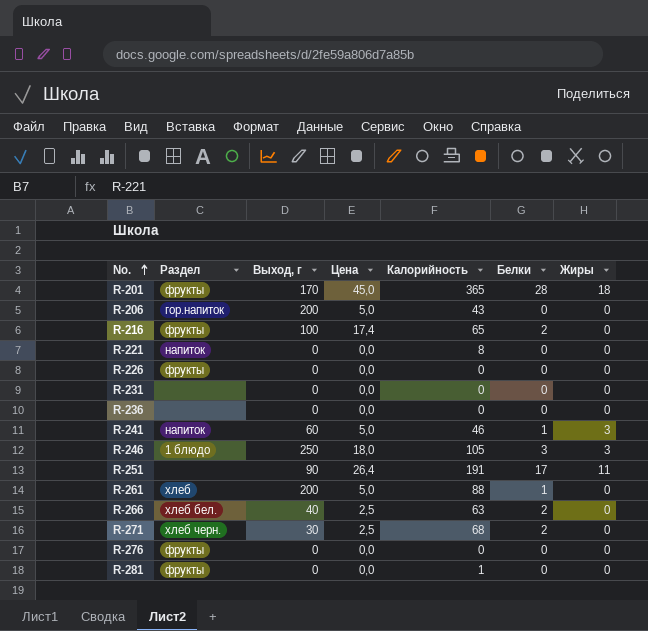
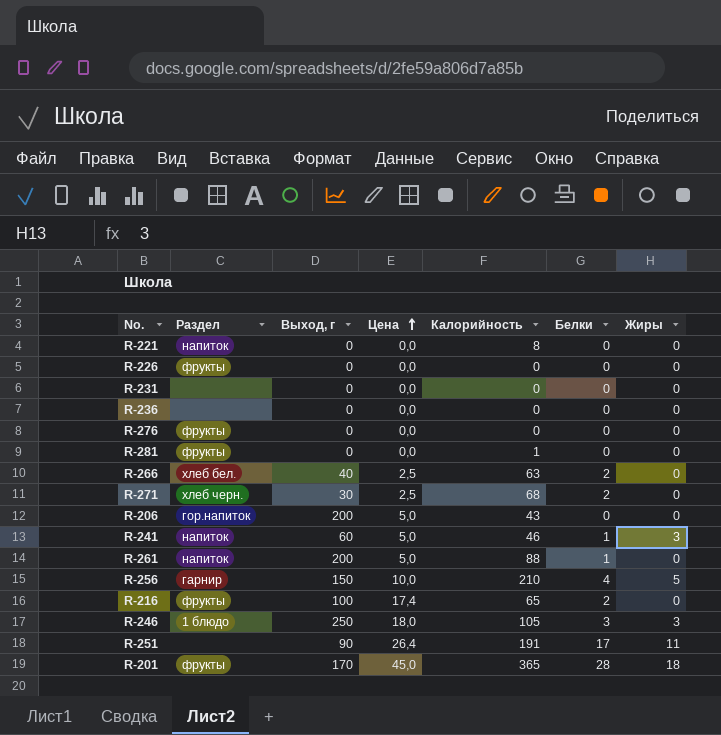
row order: No. ascending -> Цена ascending
R-261 | Раздел: хлеб -> напиток
row R-256: none -> гарнир | 150 | 10,0 | 210 | 4 | 5

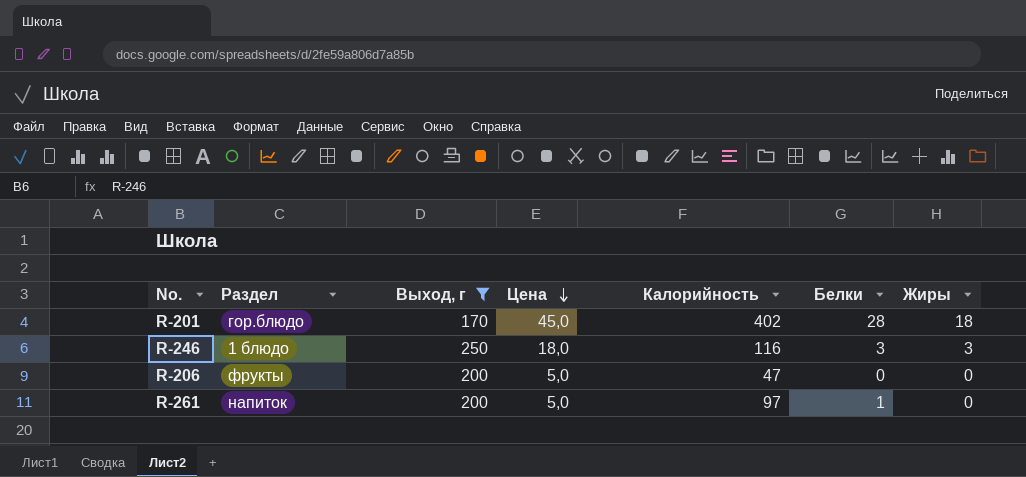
filter: none -> Выход, г >= 170
row order: Цена ascending -> Цена descending
R-201 | Раздел: фрукты -> гор.блюдо
R-201 | Калорийность: 365 -> 402
R-246 | Калорийность: 105 -> 116
R-206 | Раздел: гор.напиток -> фрукты
R-206 | Калорийность: 43 -> 47
R-261 | Калорийность: 88 -> 97

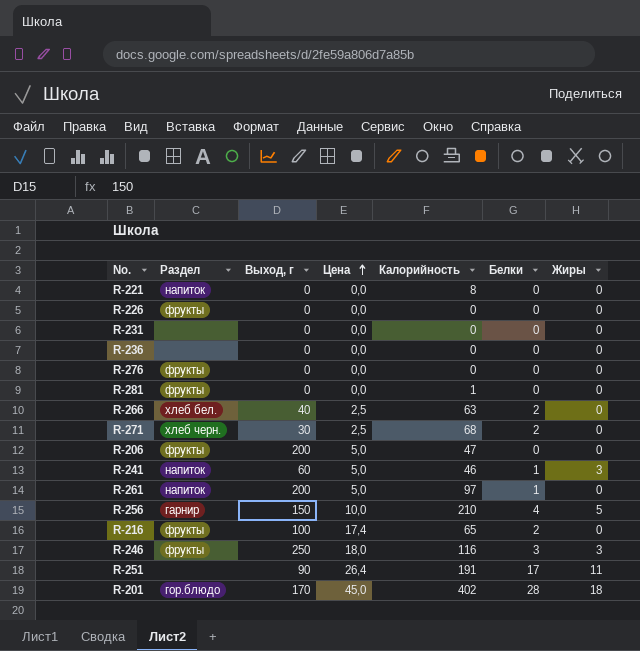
filter: Выход, г >= 170 -> none
row order: Цена descending -> Цена ascending
R-246 | Раздел: 1 блюдо -> фрукты

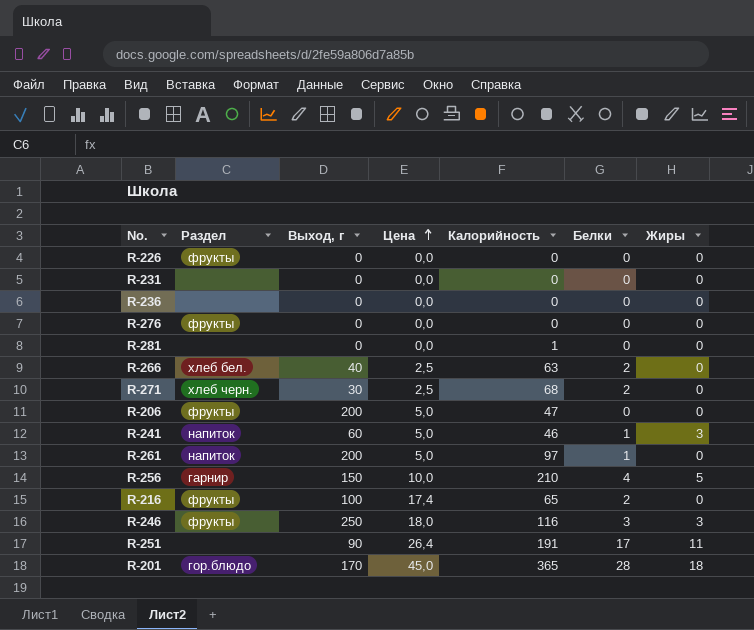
row R-221: напиток | 0 | 0,0 | 8 | 0 | 0 -> none
R-281 | Раздел: фрукты -> none
R-201 | Калорийность: 402 -> 365

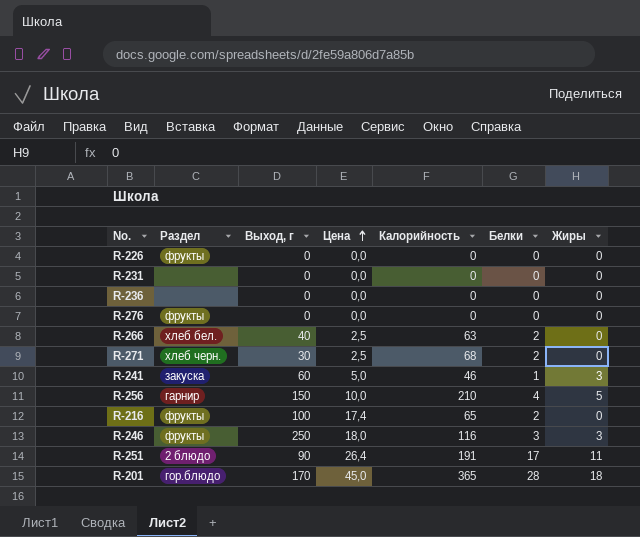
row R-281: none | 0 | 0,0 | 1 | 0 | 0 -> none
row R-206: фрукты | 200 | 5,0 | 47 | 0 | 0 -> none
row R-261: напиток | 200 | 5,0 | 97 | 1 | 0 -> none
R-241 | Раздел: напиток -> закуска
R-251 | Раздел: none -> 2 блюдо

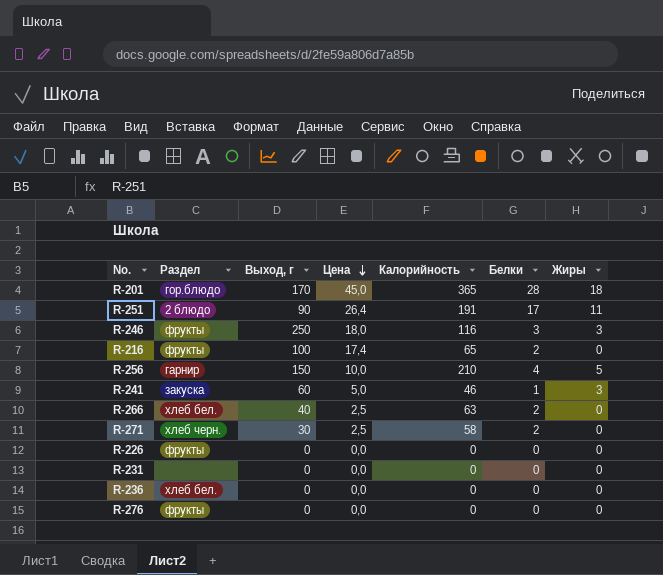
row order: Цена ascending -> Цена descending
R-271 | Калорийность: 68 -> 58
R-236 | Раздел: none -> хлеб бел.

